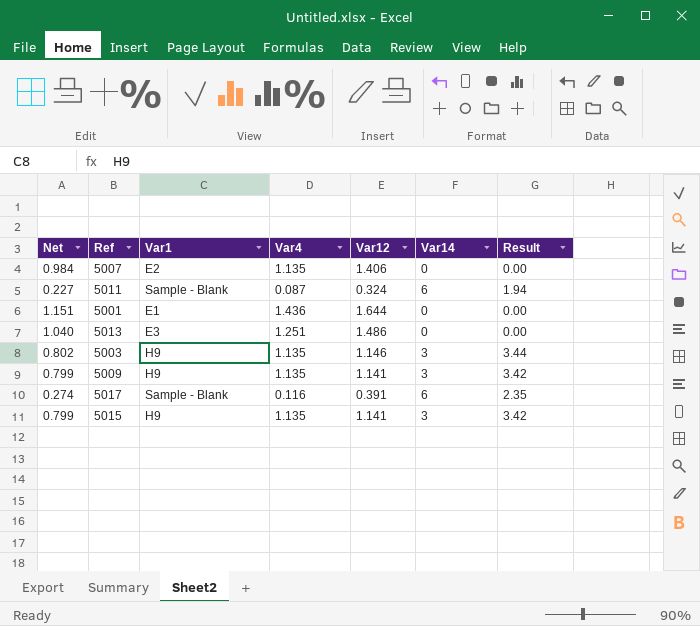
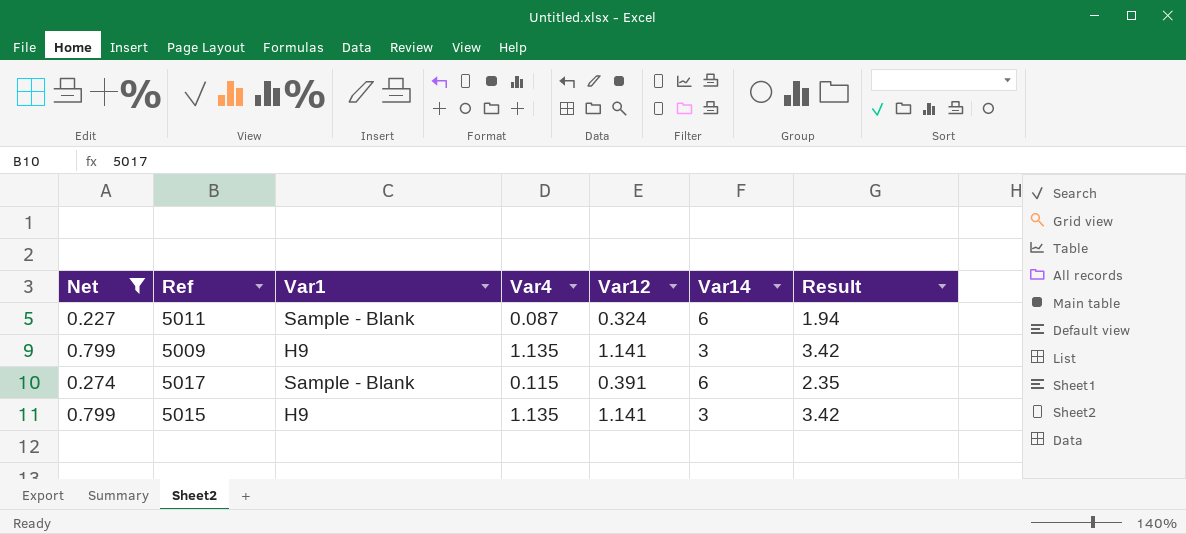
filter: none -> Net <= 0.799
5017 | Var4: 0.116 -> 0.115

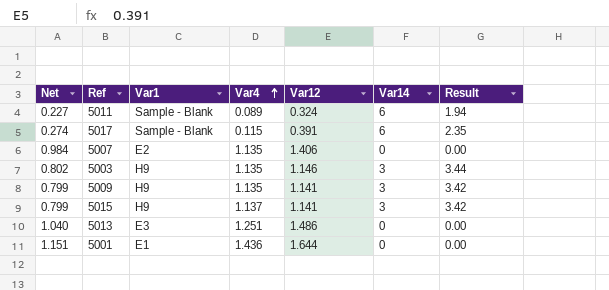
filter: Net <= 0.799 -> none
row order: none -> Var4 ascending
5011 | Var4: 0.087 -> 0.089
5015 | Var4: 1.135 -> 1.137

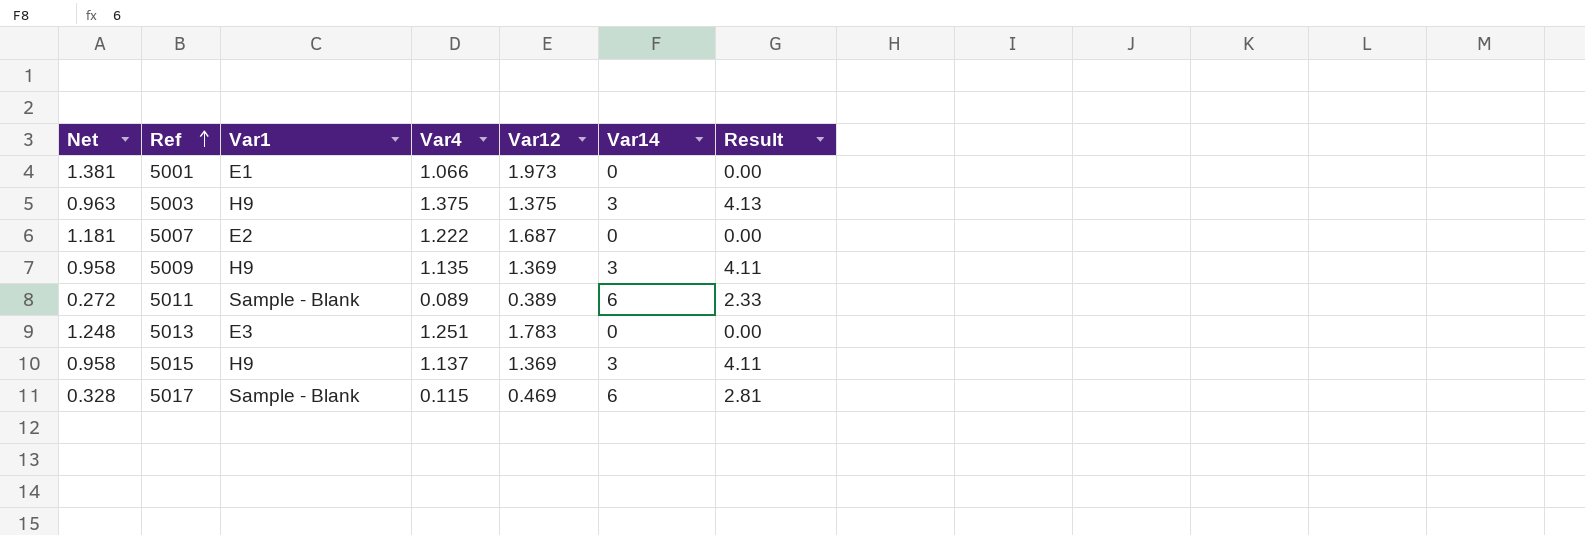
row order: Var4 ascending -> Ref ascending
5001 | Net: 1.151 -> 1.381
5001 | Var4: 1.436 -> 1.066
5001 | Var12: 1.644 -> 1.973
5003 | Net: 0.802 -> 0.963
5003 | Var4: 1.135 -> 1.375
5003 | Var12: 1.146 -> 1.375
5003 | Result: 3.44 -> 4.13
5007 | Net: 0.984 -> 1.181
5007 | Var4: 1.135 -> 1.222
5007 | Var12: 1.406 -> 1.687
5009 | Net: 0.799 -> 0.958
5009 | Var12: 1.141 -> 1.369
5009 | Result: 3.42 -> 4.11
5011 | Net: 0.227 -> 0.272
5011 | Var12: 0.324 -> 0.389
5011 | Result: 1.94 -> 2.33
5013 | Net: 1.040 -> 1.248
5013 | Var12: 1.486 -> 1.783
5015 | Net: 0.799 -> 0.958
5015 | Var12: 1.141 -> 1.369
5015 | Result: 3.42 -> 4.11
5017 | Net: 0.274 -> 0.328
5017 | Var12: 0.391 -> 0.469
5017 | Result: 2.35 -> 2.81

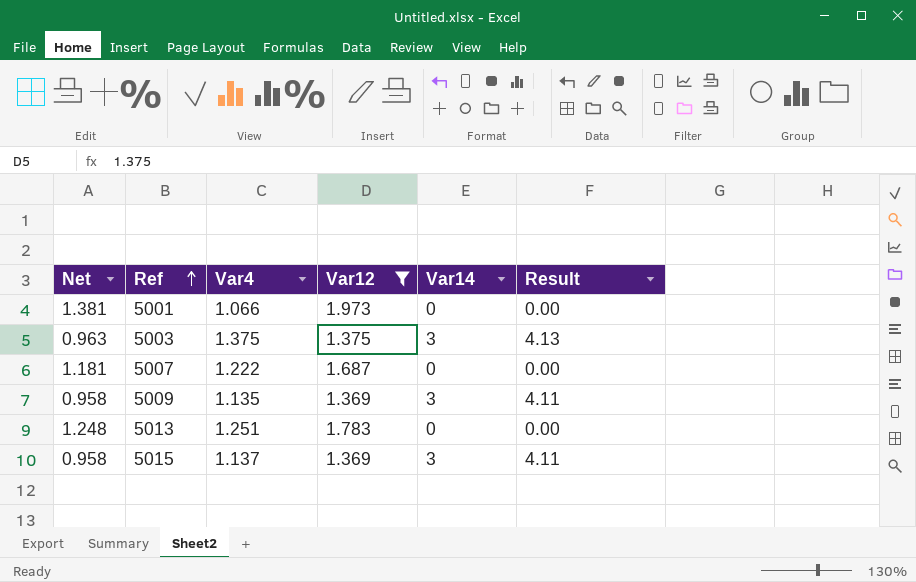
filter: none -> Var12 >= 1.369
column Var1 | position: 3 -> none

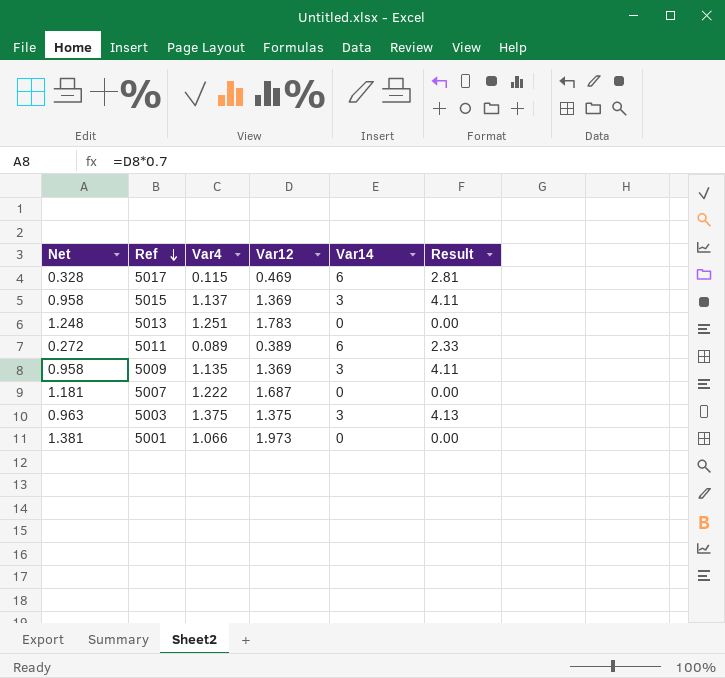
filter: Var12 >= 1.369 -> none
row order: Ref ascending -> Ref descending

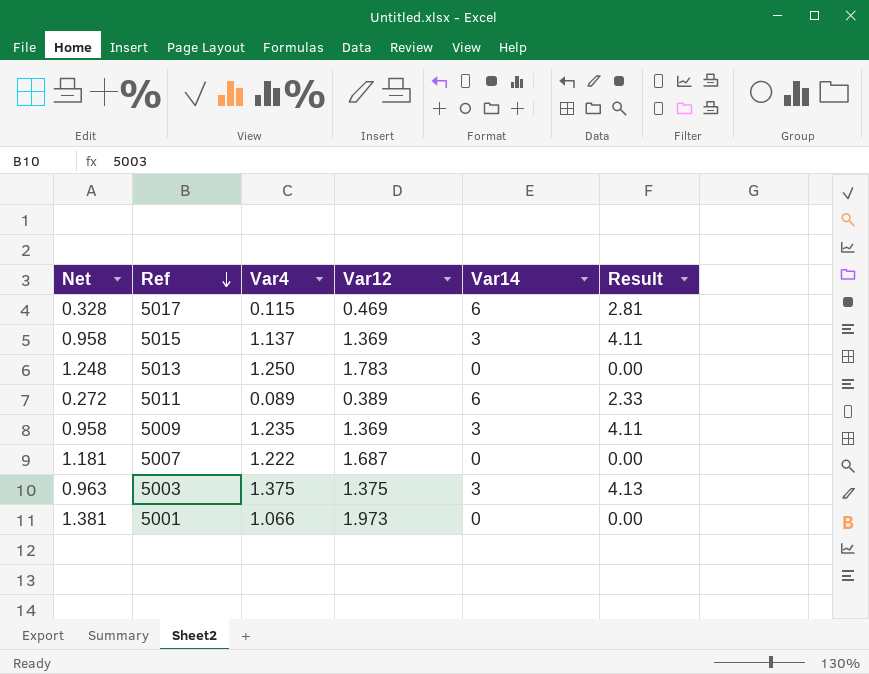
5013 | Var4: 1.251 -> 1.250
5009 | Var4: 1.135 -> 1.235

